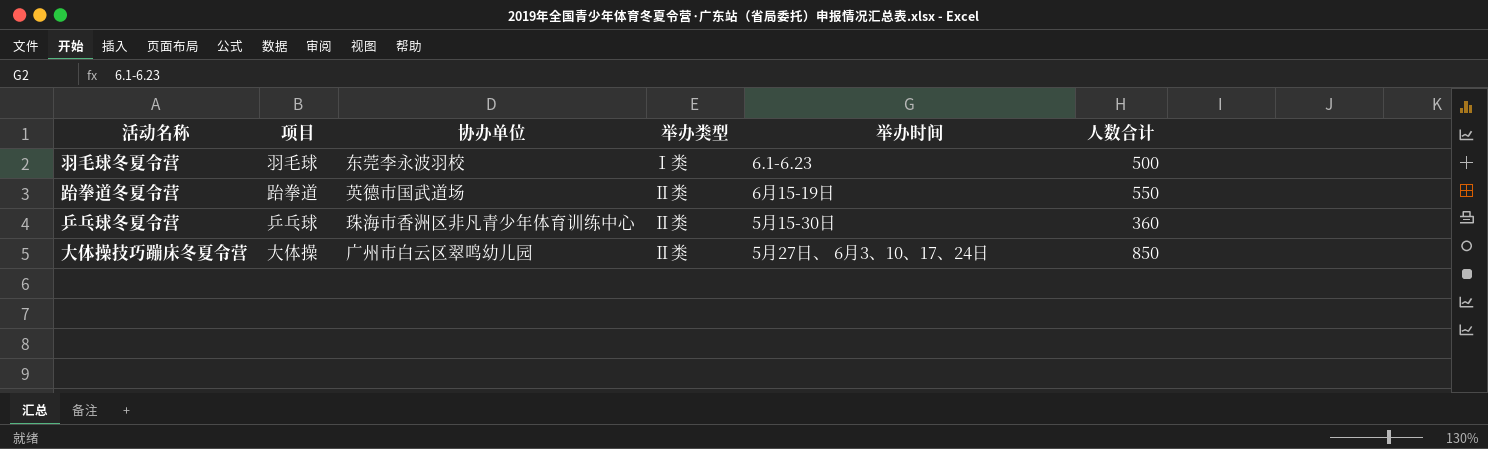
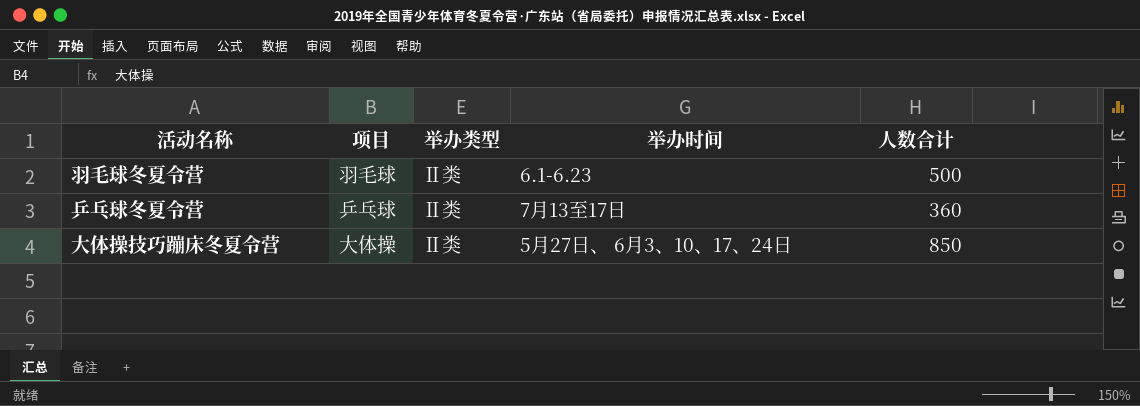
column 协办单位 | position: 3 -> none
row 跆拳道冬夏令营: 跆拳道 | 英德市国武道场 | Ⅱ类 | 6月15-19日 | 550 -> none
羽毛球冬夏令营 | 举办类型: Ⅰ类 -> Ⅱ类
乒乓球冬夏令营 | 举办时间: 5月15-30日 -> 7月13至17日

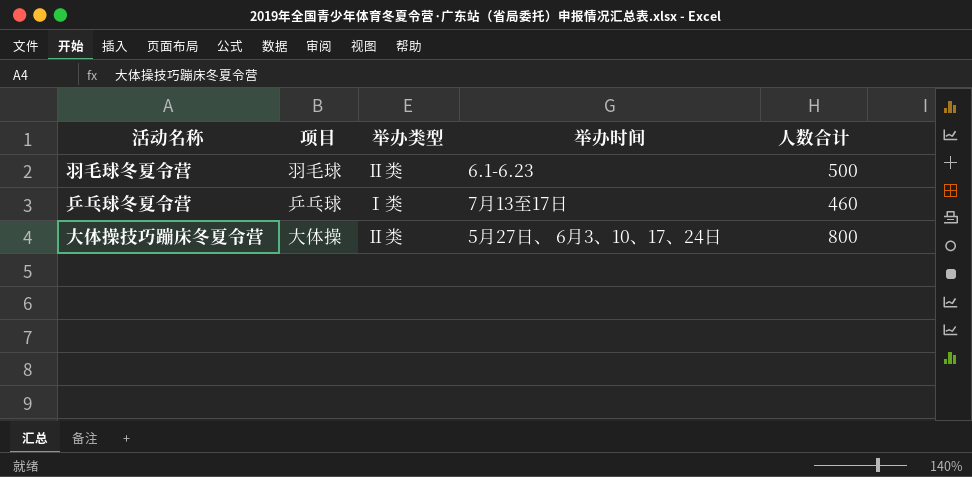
乒乓球冬夏令营 | 举办类型: Ⅱ类 -> Ⅰ类
乒乓球冬夏令营 | 人数合计: 360 -> 460
大体操技巧蹦床冬夏令营 | 人数合计: 850 -> 800

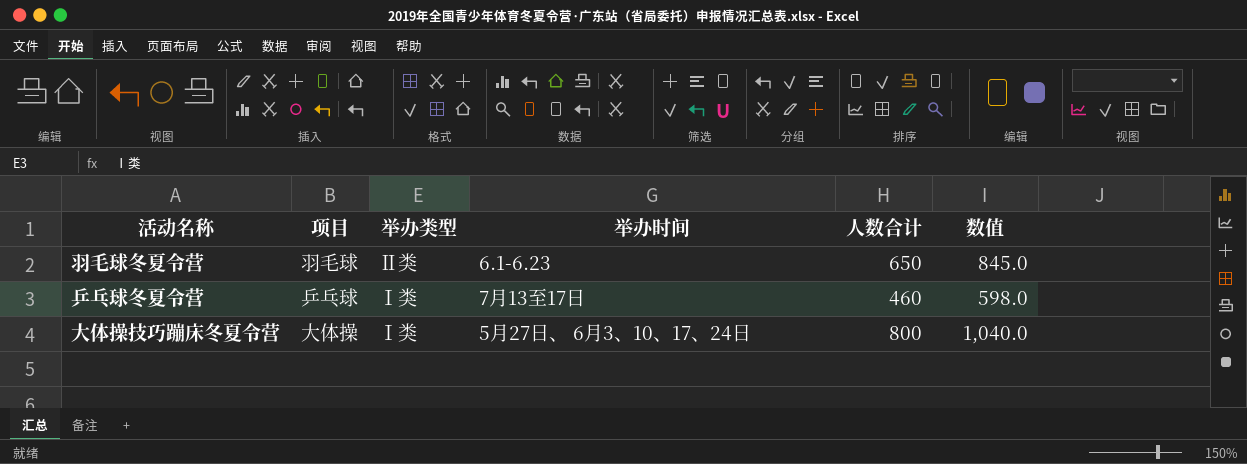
column 数值 | formula: none -> [人数合计] * 1.3
羽毛球冬夏令营 | 人数合计: 500 -> 650
大体操技巧蹦床冬夏令营 | 举办类型: Ⅱ类 -> Ⅰ类

